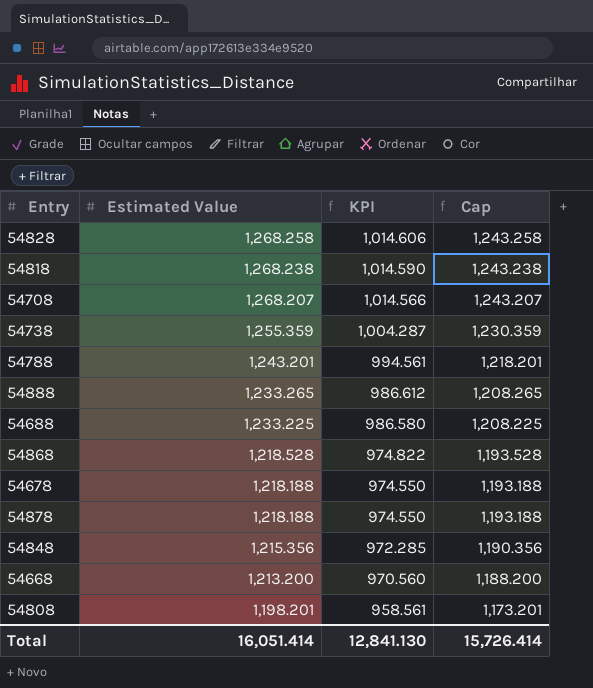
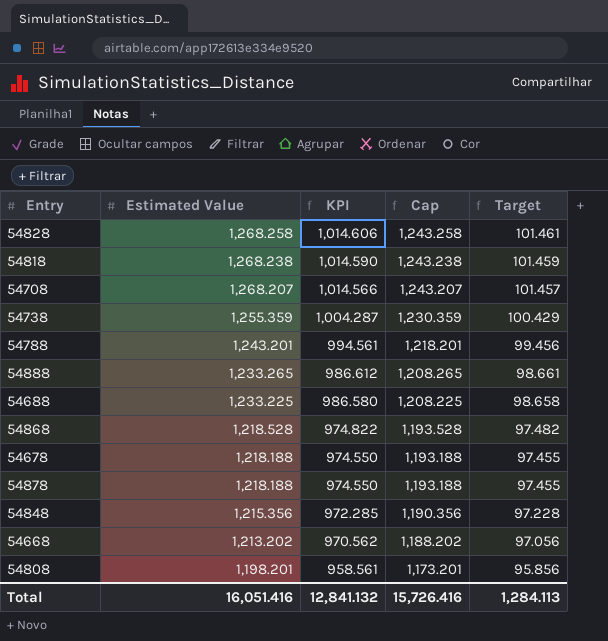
column Target | formula: none -> [Estimated Value] * 0.08
54668 | Estimated Value: 1,213.200 -> 1,213.202
54668 | KPI: 970.560 -> 970.562
54668 | Cap: 1,188.200 -> 1,188.202
Total | Estimated Value: 16,051.414 -> 16,051.416
Total | KPI: 12,841.130 -> 12,841.132
Total | Cap: 15,726.414 -> 15,726.416

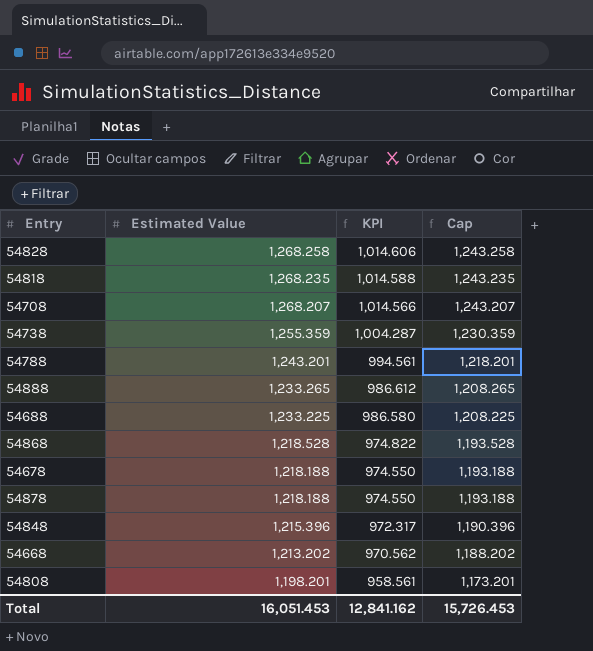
column Target | formula: [Estimated Value] * 0.08 -> none
54818 | Estimated Value: 1,268.238 -> 1,268.235
54818 | KPI: 1,014.590 -> 1,014.588
54818 | Cap: 1,243.238 -> 1,243.235
54848 | Estimated Value: 1,215.356 -> 1,215.396
54848 | KPI: 972.285 -> 972.317
54848 | Cap: 1,190.356 -> 1,190.396
Total | Estimated Value: 16,051.416 -> 16,051.453
Total | KPI: 12,841.132 -> 12,841.162
Total | Cap: 15,726.416 -> 15,726.453

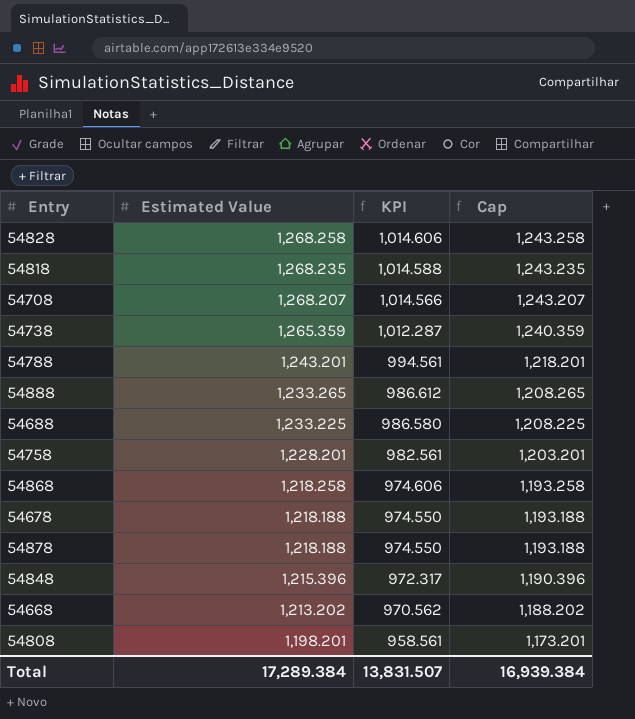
54738 | Estimated Value: 1,255.359 -> 1,265.359
54738 | KPI: 1,004.287 -> 1,012.287
54738 | Cap: 1,230.359 -> 1,240.359
row 54758: none -> 1,228.201 | 982.561 | 1,203.201
54868 | Estimated Value: 1,218.528 -> 1,218.258
54868 | KPI: 974.822 -> 974.606
54868 | Cap: 1,193.528 -> 1,193.258
Total | Estimated Value: 16,051.453 -> 17,289.384
Total | KPI: 12,841.162 -> 13,831.507
Total | Cap: 15,726.453 -> 16,939.384

